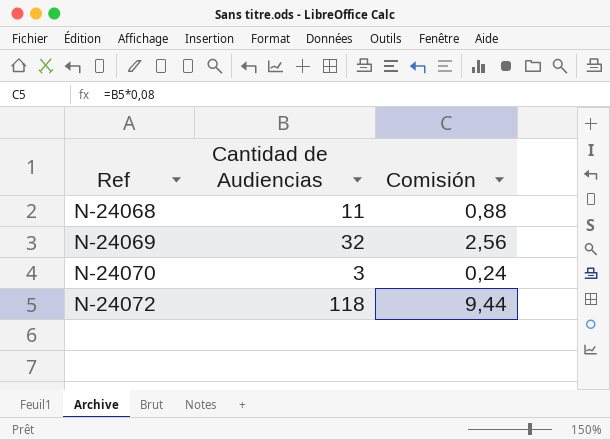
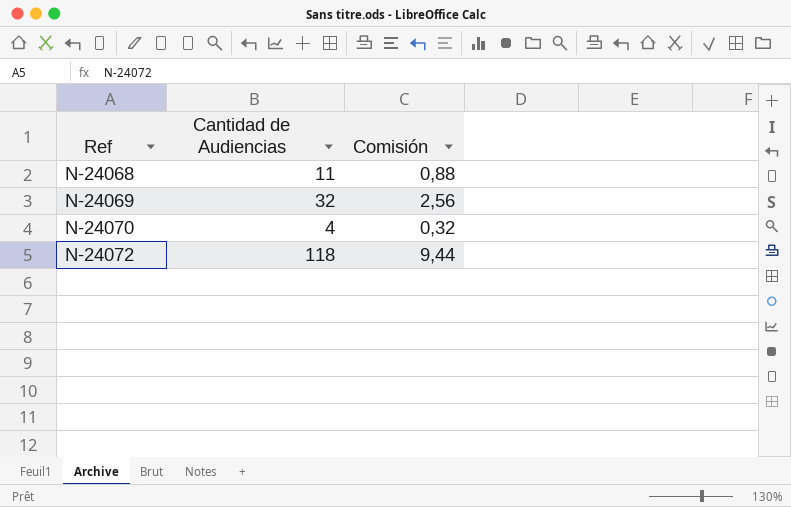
N-24070 | Cantidad de Audiencias: 3 -> 4
N-24070 | Comisión: 0,24 -> 0,32

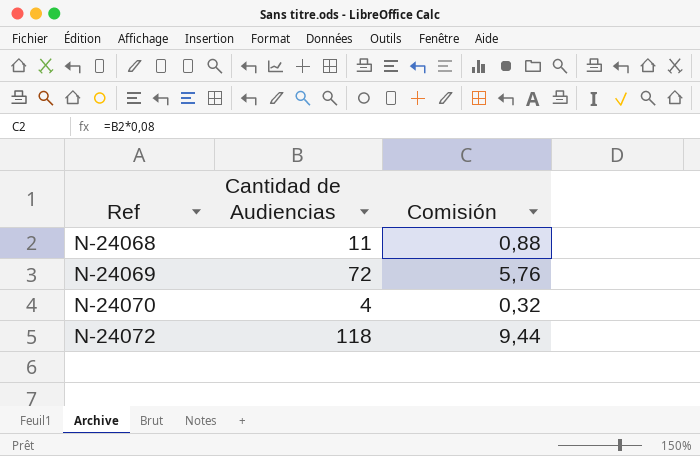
N-24069 | Cantidad de Audiencias: 32 -> 72
N-24069 | Comisión: 2,56 -> 5,76

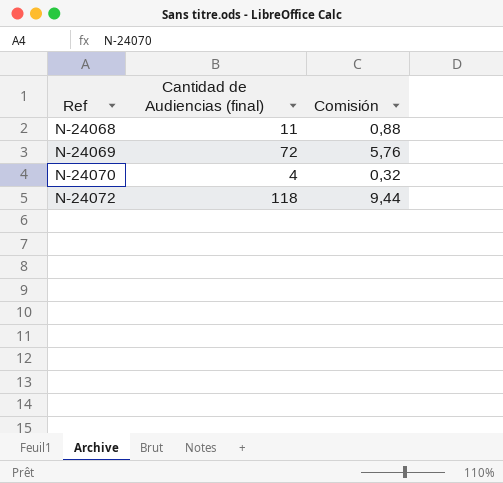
column name: Cantidad de Audiencias -> Cantidad de Audiencias (final)

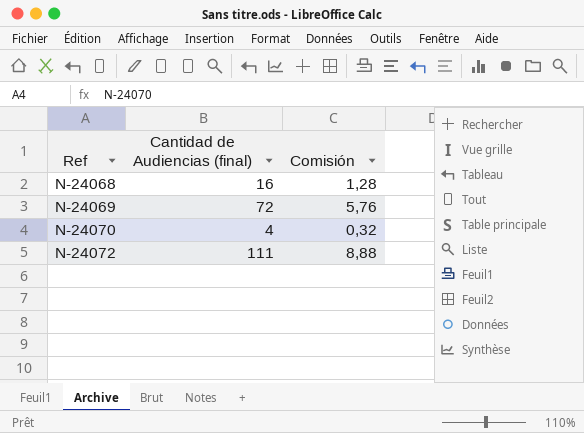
N-24068 | Cantidad de Audiencias (final): 11 -> 16
N-24068 | Comisión: 0,88 -> 1,28
N-24072 | Cantidad de Audiencias (final): 118 -> 111
N-24072 | Comisión: 9,44 -> 8,88

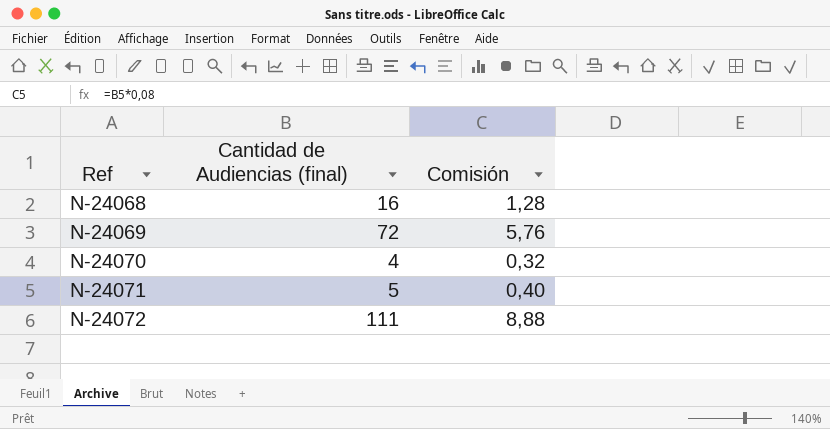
row N-24071: none -> 5 | 0,40

